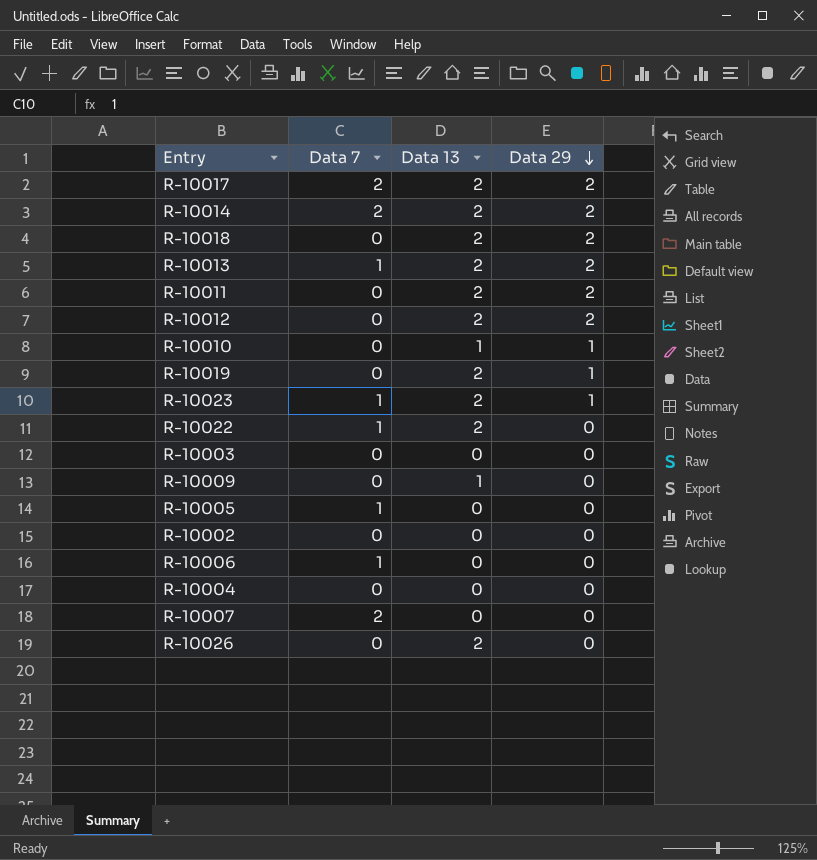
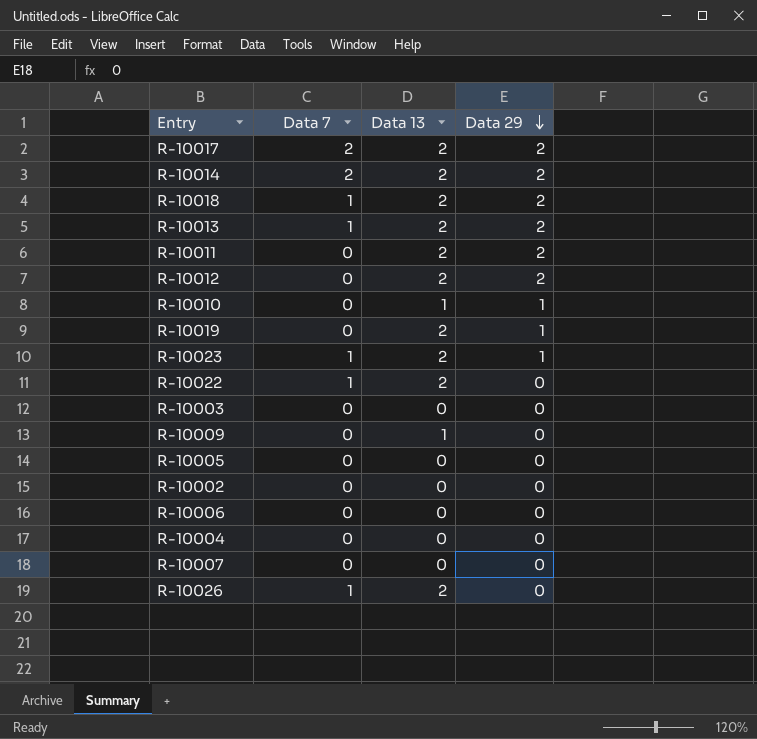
R-10018 | Data 7: 0 -> 1
R-10005 | Data 7: 1 -> 0
R-10006 | Data 7: 1 -> 0
R-10007 | Data 7: 2 -> 0
R-10026 | Data 7: 0 -> 1

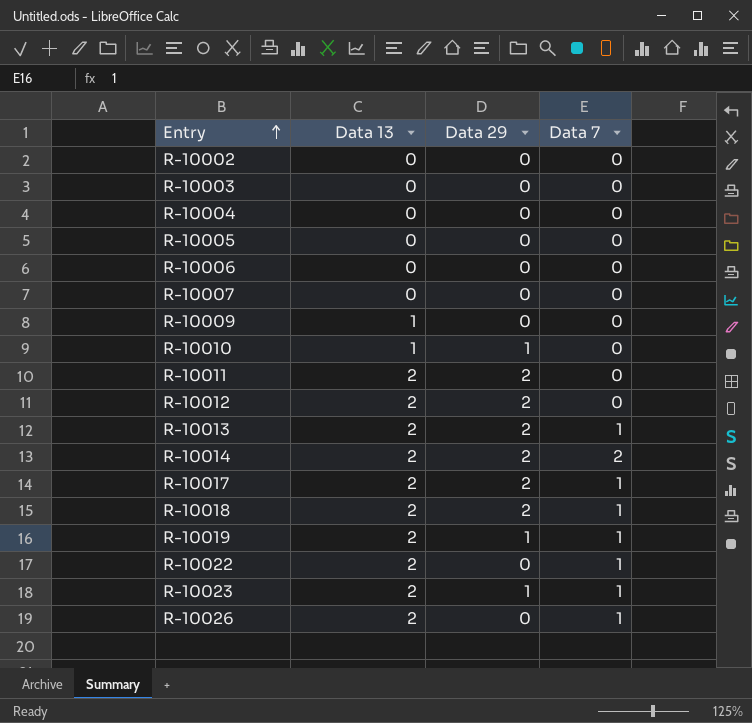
row order: Data 29 descending -> Entry ascending
column Data 7 | position: 2 -> 4
R-10017 | Data 7: 2 -> 1
R-10019 | Data 7: 0 -> 1

